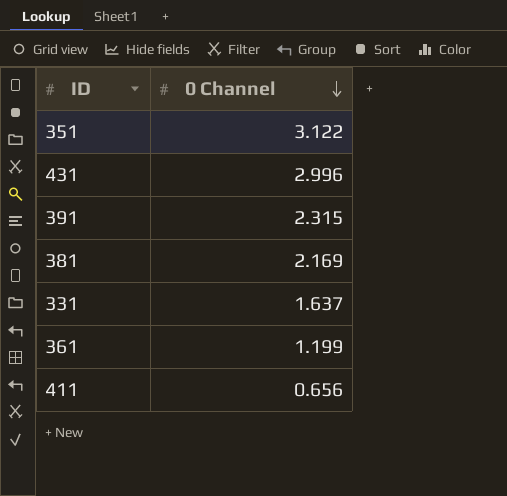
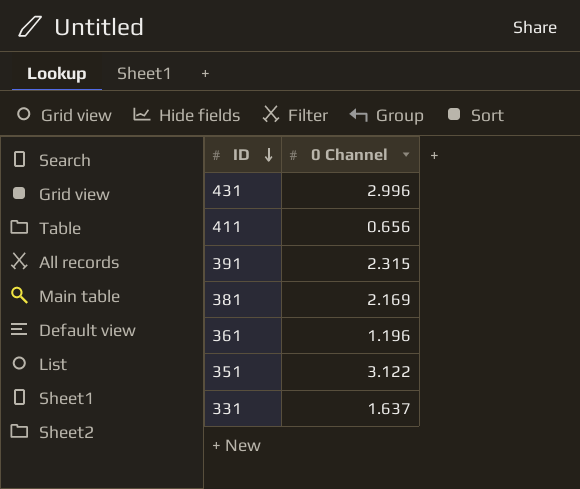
row order: 0 Channel descending -> ID descending
361 | 0 Channel: 1.199 -> 1.196

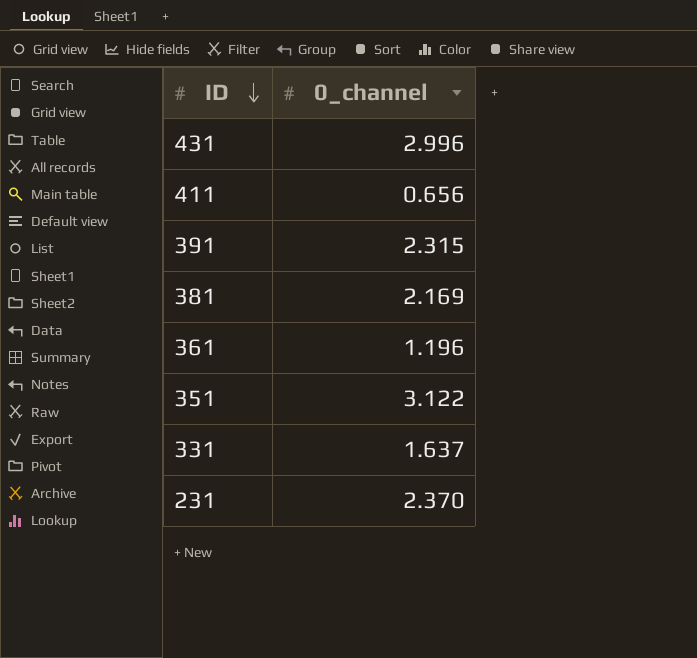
column name: 0 Channel -> 0_channel
row 231: none -> 2.370

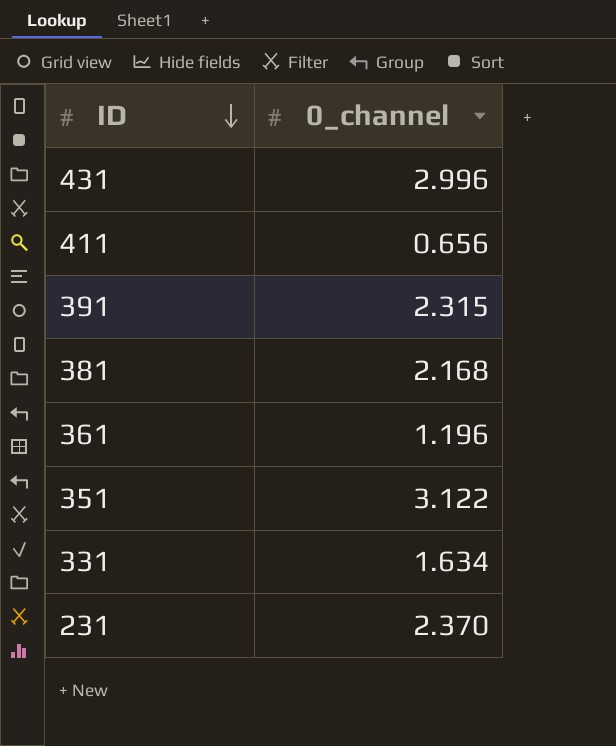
381 | 0_channel: 2.169 -> 2.168
331 | 0_channel: 1.637 -> 1.634

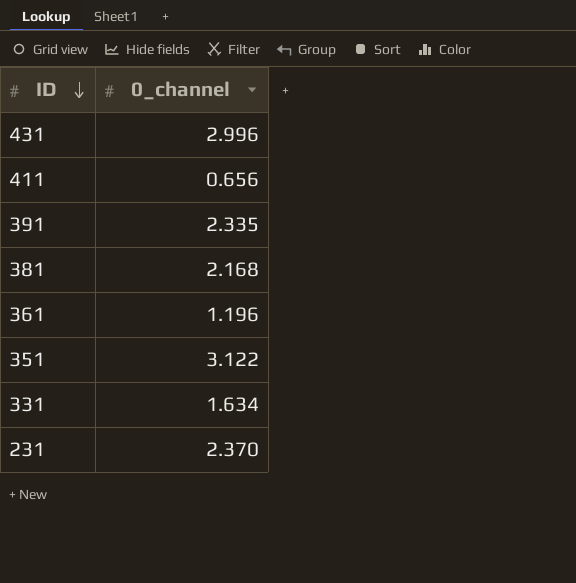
391 | 0_channel: 2.315 -> 2.335

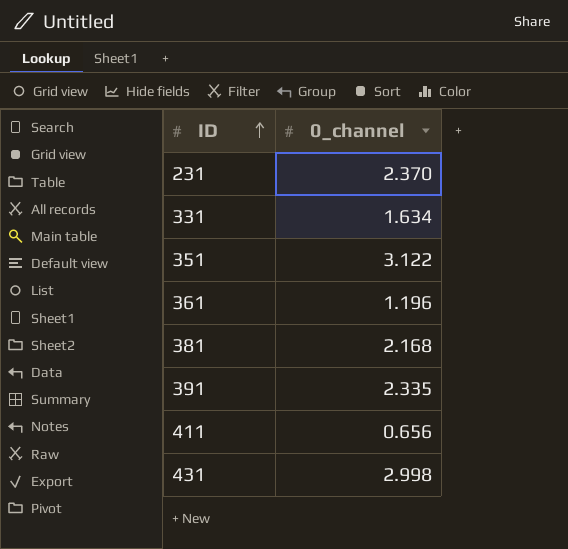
row order: ID descending -> ID ascending
431 | 0_channel: 2.996 -> 2.998

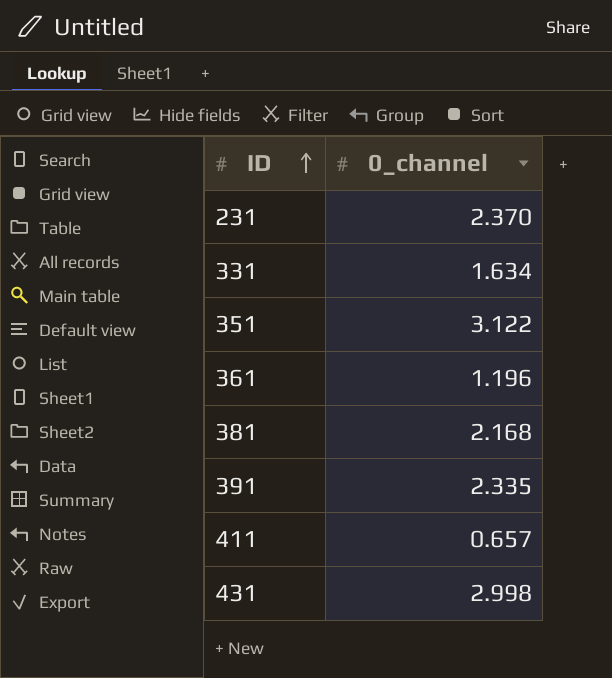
411 | 0_channel: 0.656 -> 0.657

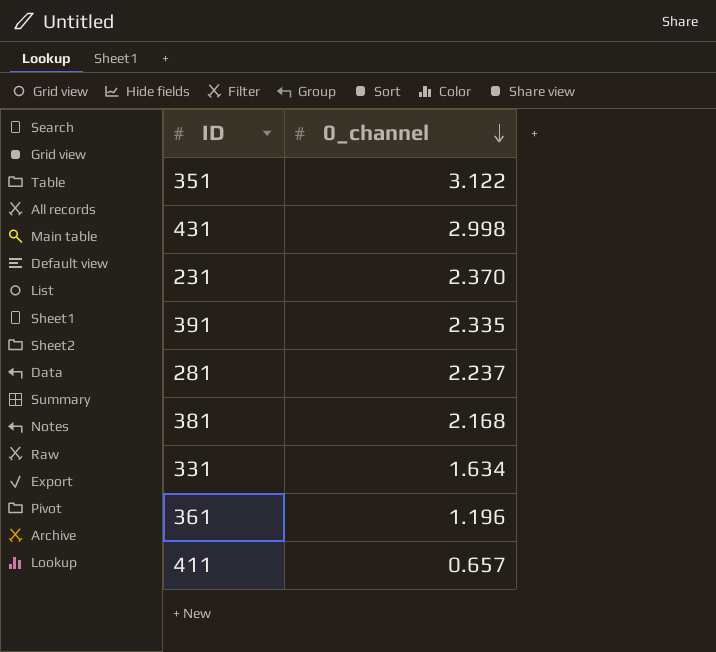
row order: ID ascending -> 0_channel descending
row 281: none -> 2.237

